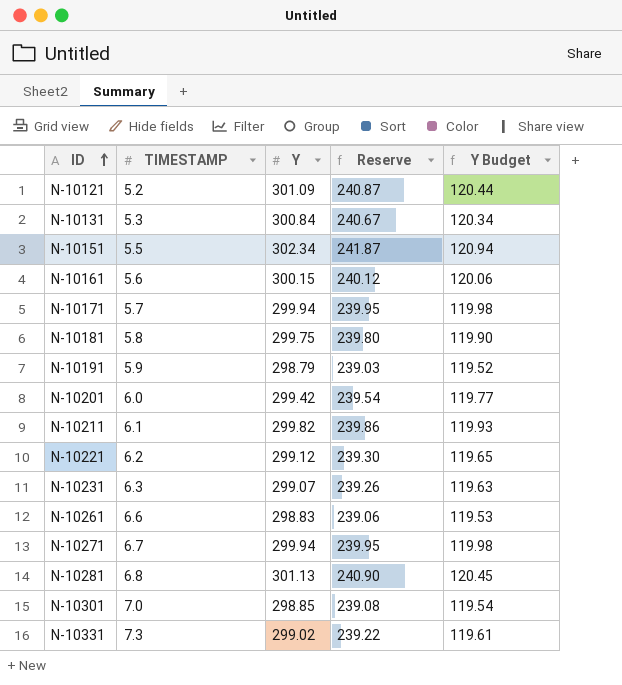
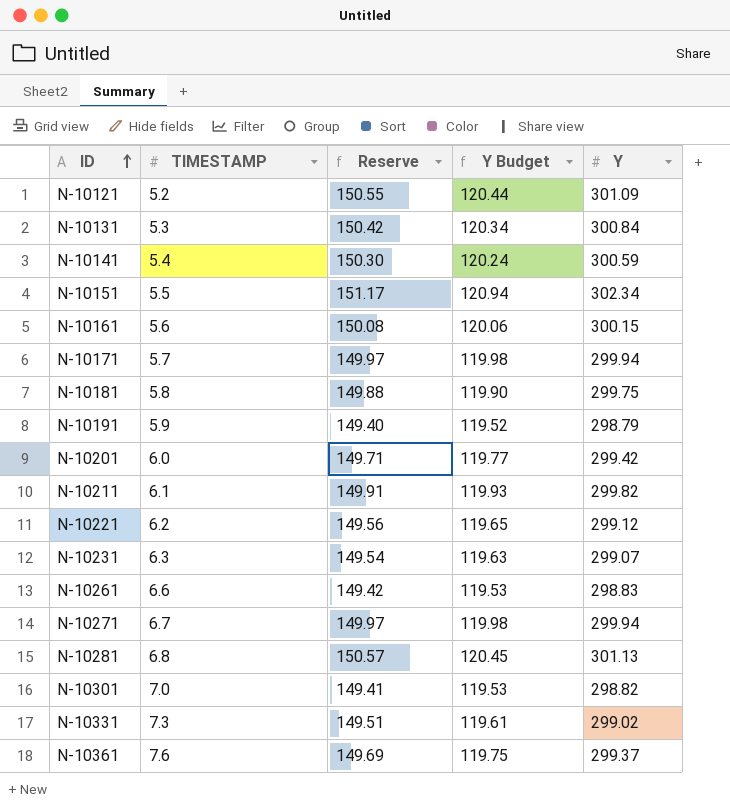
column Reserve | formula: [Y] * 0.8 -> [Y] * 0.5
column Y | position: 3 -> 5
row N-10141: none -> 5.4 | 150.30 | 120.24 | 300.59
N-10301 | Y Budget: 119.54 -> 119.53
N-10301 | Y: 298.85 -> 298.82
row N-10361: none -> 7.6 | 149.69 | 119.75 | 299.37

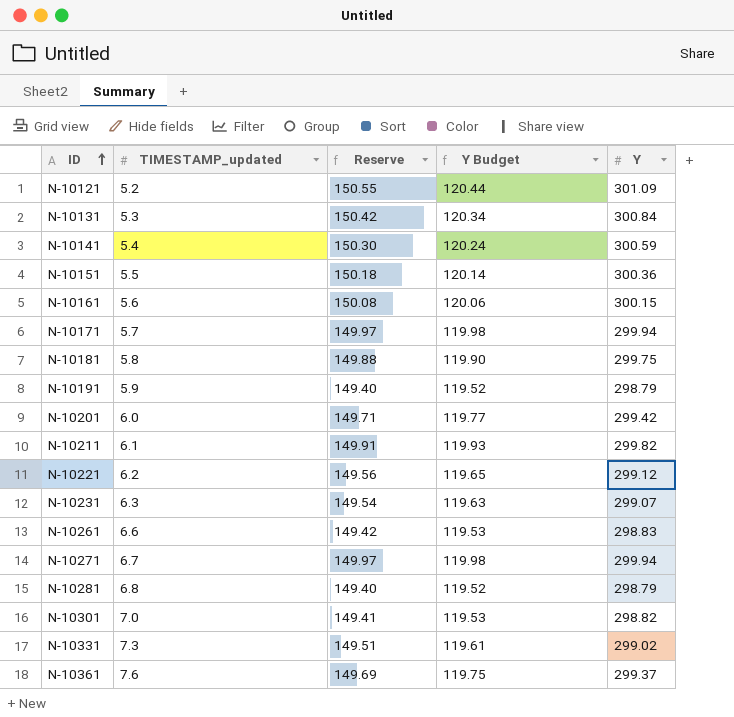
column name: TIMESTAMP -> TIMESTAMP_updated
N-10151 | Reserve: 151.17 -> 150.18
N-10151 | Y Budget: 120.94 -> 120.14
N-10151 | Y: 302.34 -> 300.36
N-10281 | Reserve: 150.57 -> 149.40
N-10281 | Y Budget: 120.45 -> 119.52
N-10281 | Y: 301.13 -> 298.79

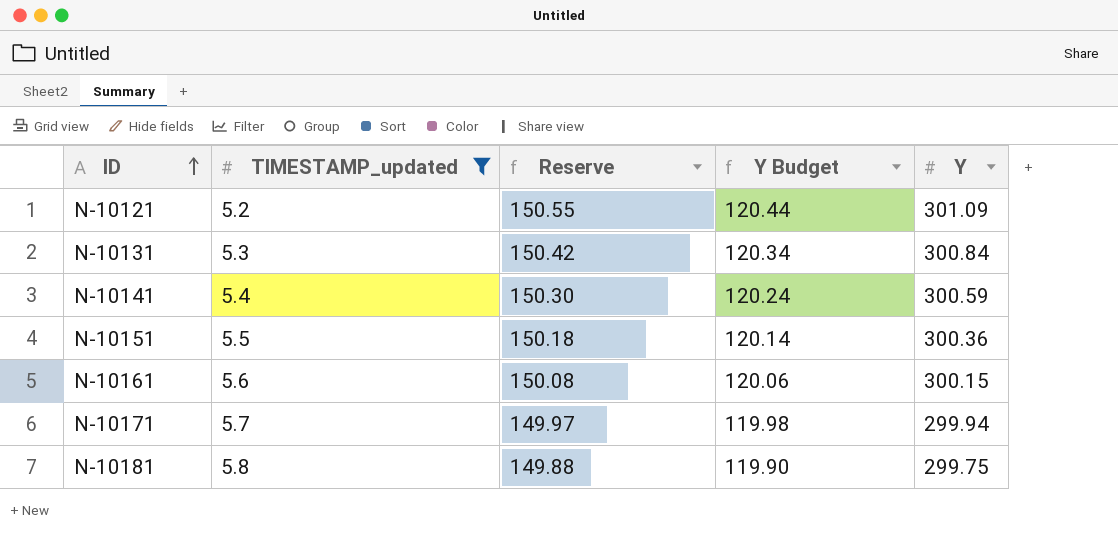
filter: none -> TIMESTAMP_updated <= 5.8

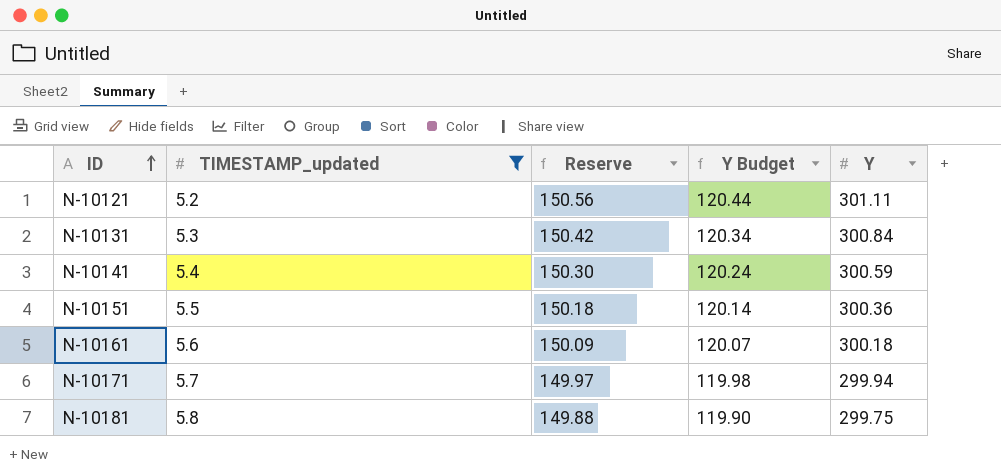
N-10121 | Reserve: 150.55 -> 150.56
N-10121 | Y: 301.09 -> 301.11
N-10161 | Reserve: 150.08 -> 150.09
N-10161 | Y Budget: 120.06 -> 120.07
N-10161 | Y: 300.15 -> 300.18

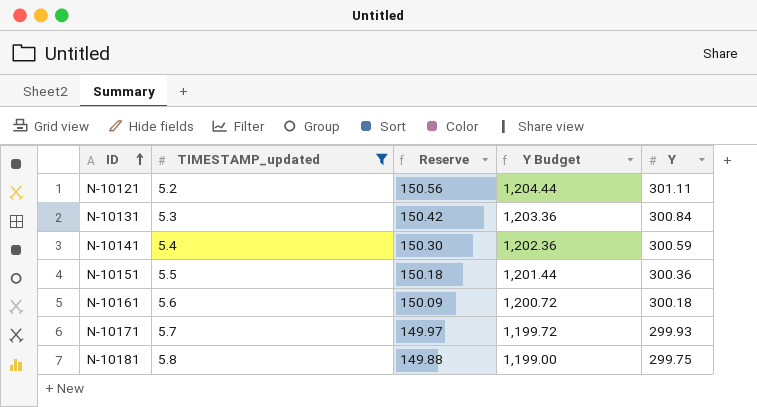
column Y Budget | formula: [Y] * 0.4 -> [Y] * 4
N-10171 | Y: 299.94 -> 299.93

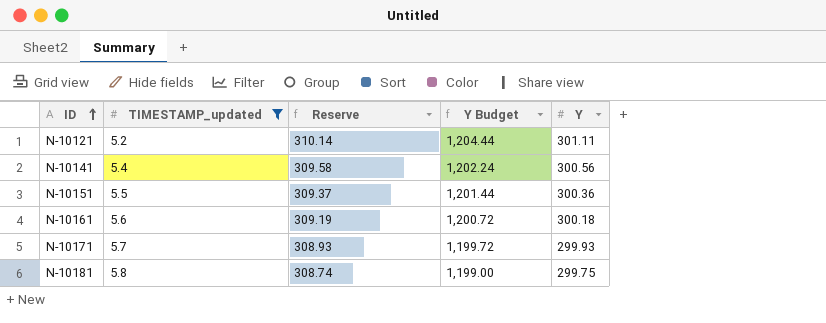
column Reserve | formula: [Y] * 0.5 -> [Y] * 1.03
row N-10131: 5.3 | 150.42 | 1,203.36 | 300.84 -> none
N-10141 | Y Budget: 1,202.36 -> 1,202.24
N-10141 | Y: 300.59 -> 300.56

